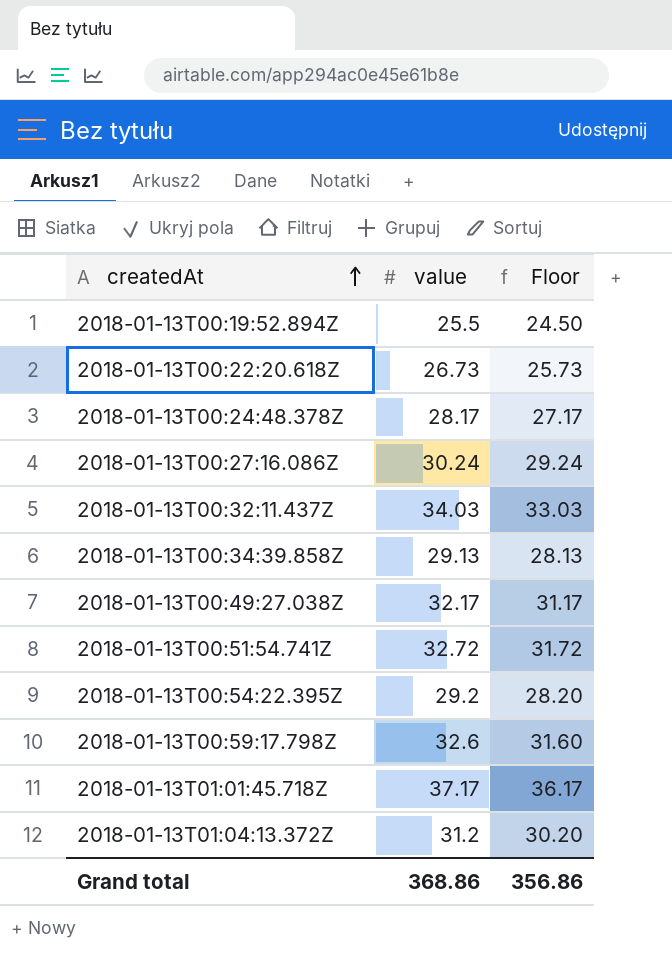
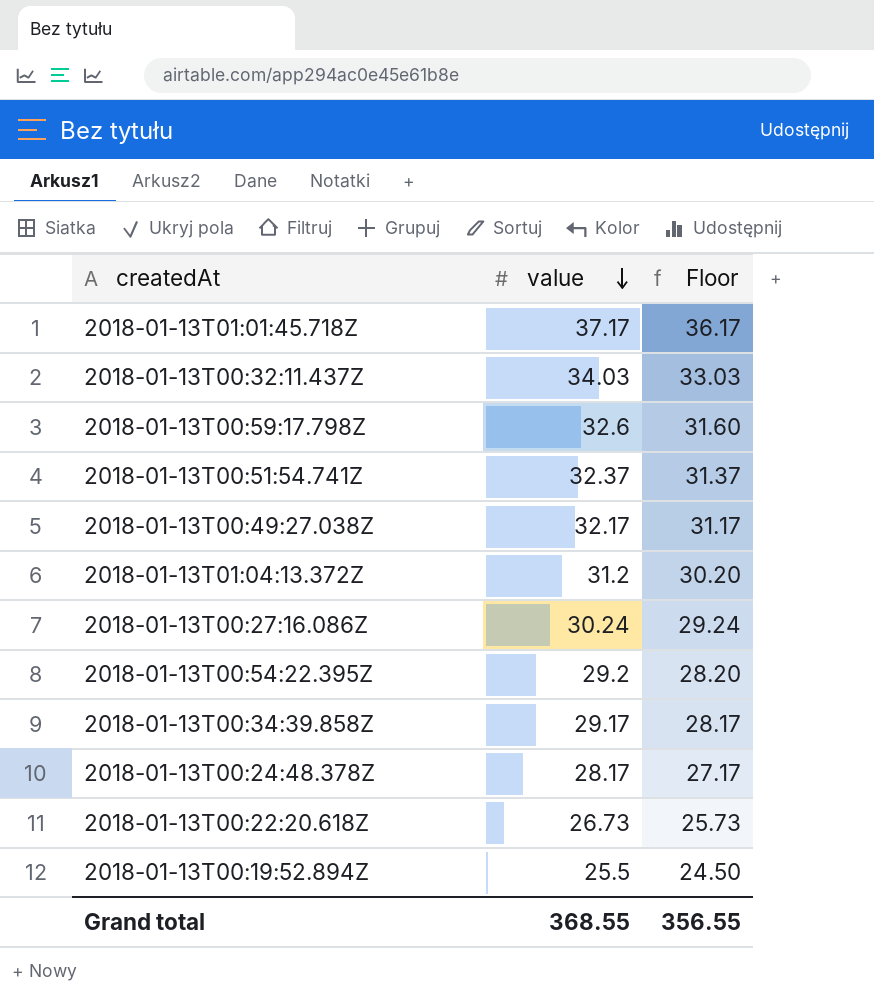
row order: createdAt ascending -> value descending
2018-01-13T00:51:54.741Z | value: 32.72 -> 32.37
2018-01-13T00:51:54.741Z | Floor: 31.72 -> 31.37
2018-01-13T00:34:39.858Z | value: 29.13 -> 29.17
2018-01-13T00:34:39.858Z | Floor: 28.13 -> 28.17
Grand total | value: 368.86 -> 368.55
Grand total | Floor: 356.86 -> 356.55

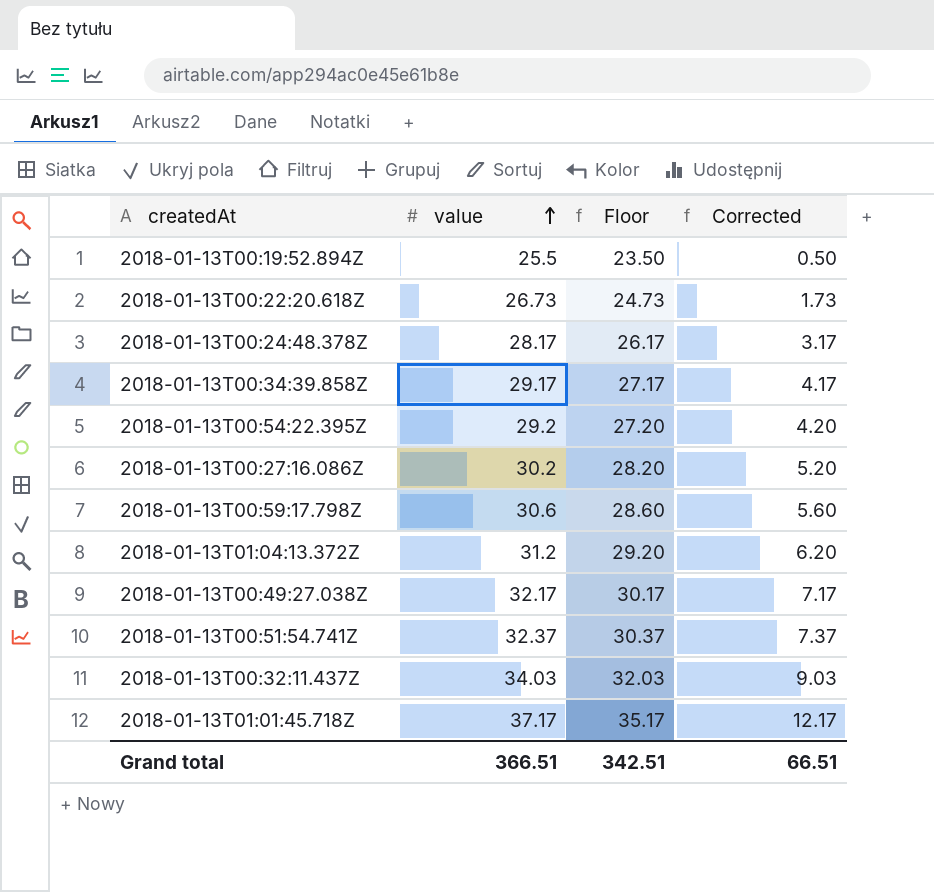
row order: value descending -> value ascending
column Floor | formula: [value] - 1 -> [value] - 2
column Corrected | formula: none -> [value] - 25
2018-01-13T00:27:16.086Z | value: 30.24 -> 30.2
2018-01-13T00:59:17.798Z | value: 32.6 -> 30.6
Grand total | value: 368.55 -> 366.51
Grand total | Floor: 356.55 -> 342.51

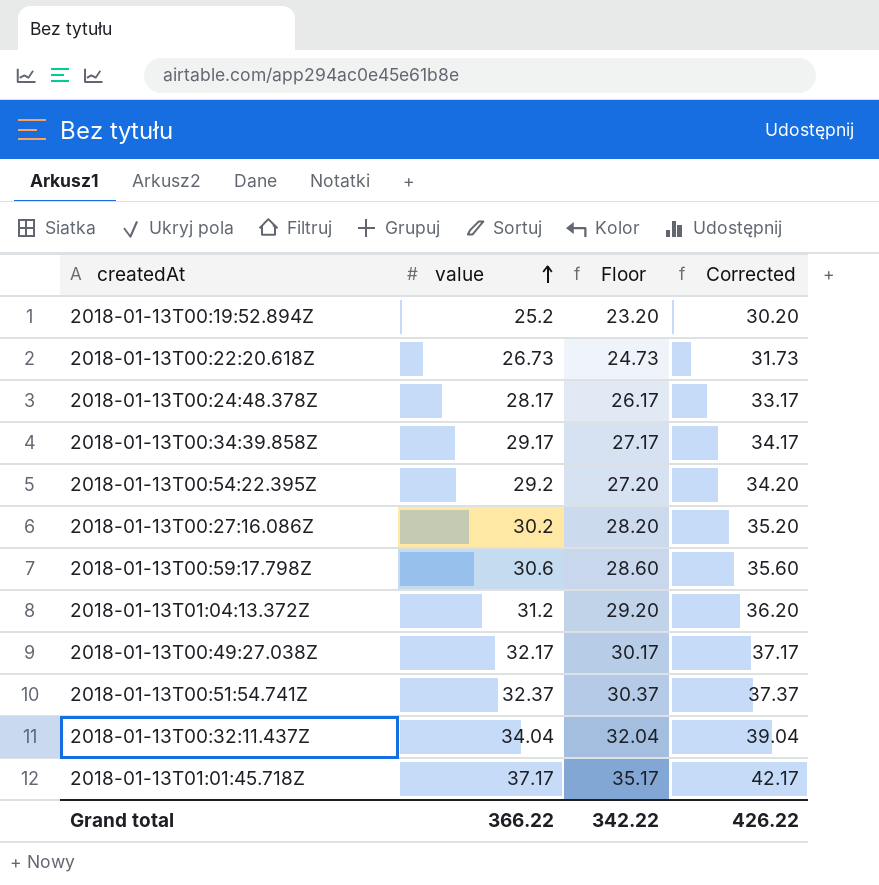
column Corrected | formula: [value] - 25 -> [value] + 5
2018-01-13T00:19:52.894Z | value: 25.5 -> 25.2
2018-01-13T00:19:52.894Z | Floor: 23.50 -> 23.20
2018-01-13T00:32:11.437Z | value: 34.03 -> 34.04
2018-01-13T00:32:11.437Z | Floor: 32.03 -> 32.04
Grand total | value: 366.51 -> 366.22
Grand total | Floor: 342.51 -> 342.22
Grand total | Corrected: 66.51 -> 426.22

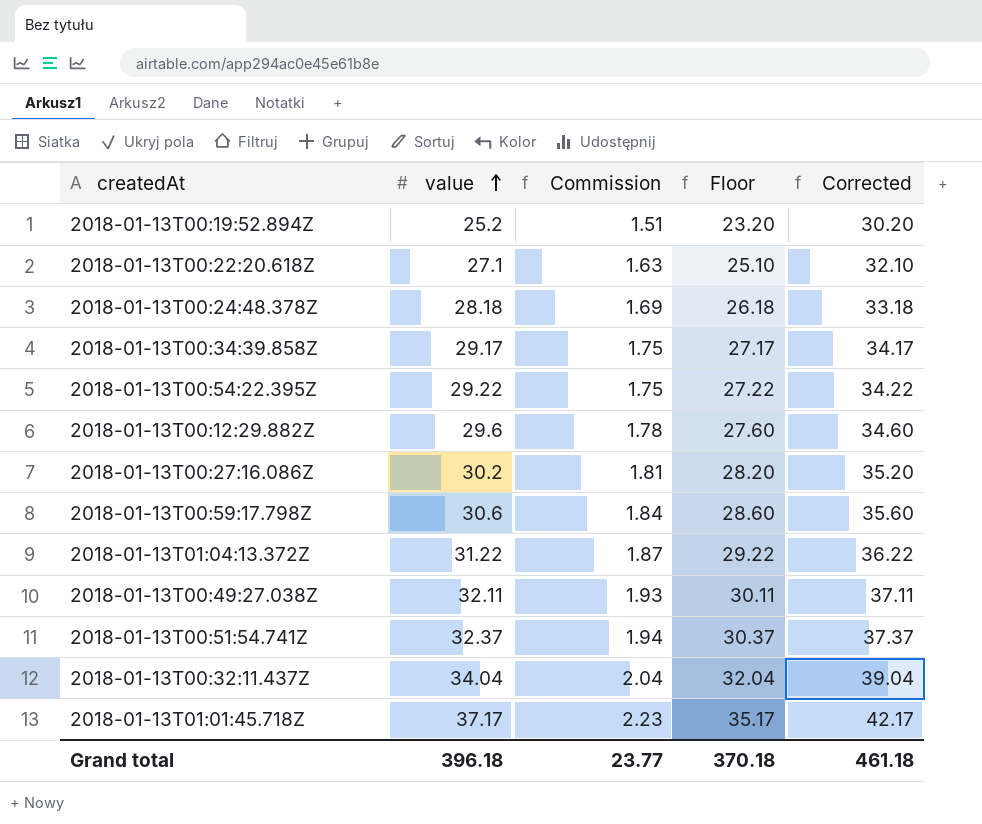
column Commission | formula: none -> [value] * 0.06
2018-01-13T00:22:20.618Z | value: 26.73 -> 27.1
2018-01-13T00:22:20.618Z | Floor: 24.73 -> 25.10
2018-01-13T00:22:20.618Z | Corrected: 31.73 -> 32.10
2018-01-13T00:24:48.378Z | value: 28.17 -> 28.18
2018-01-13T00:24:48.378Z | Floor: 26.17 -> 26.18
2018-01-13T00:24:48.378Z | Corrected: 33.17 -> 33.18
2018-01-13T00:54:22.395Z | value: 29.2 -> 29.22
2018-01-13T00:54:22.395Z | Floor: 27.20 -> 27.22
2018-01-13T00:54:22.395Z | Corrected: 34.20 -> 34.22
row 2018-01-13T00:12:29.882Z: none -> 29.6 | 1.78 | 27.60 | 34.60
2018-01-13T01:04:13.372Z | value: 31.2 -> 31.22
2018-01-13T01:04:13.372Z | Floor: 29.20 -> 29.22
2018-01-13T01:04:13.372Z | Corrected: 36.20 -> 36.22
2018-01-13T00:49:27.038Z | value: 32.17 -> 32.11
2018-01-13T00:49:27.038Z | Floor: 30.17 -> 30.11
2018-01-13T00:49:27.038Z | Corrected: 37.17 -> 37.11
Grand total | value: 366.22 -> 396.18
Grand total | Floor: 342.22 -> 370.18
Grand total | Corrected: 426.22 -> 461.18

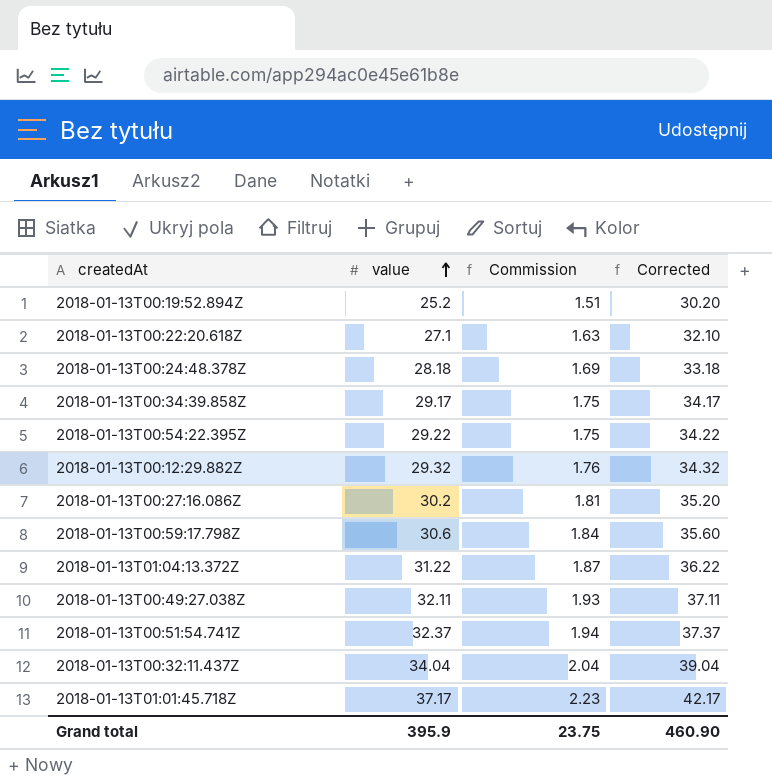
column Floor | formula: [value] - 2 -> none
2018-01-13T00:12:29.882Z | value: 29.6 -> 29.32
2018-01-13T00:12:29.882Z | Commission: 1.78 -> 1.76
2018-01-13T00:12:29.882Z | Corrected: 34.60 -> 34.32
Grand total | value: 396.18 -> 395.9
Grand total | Commission: 23.77 -> 23.75
Grand total | Corrected: 461.18 -> 460.90

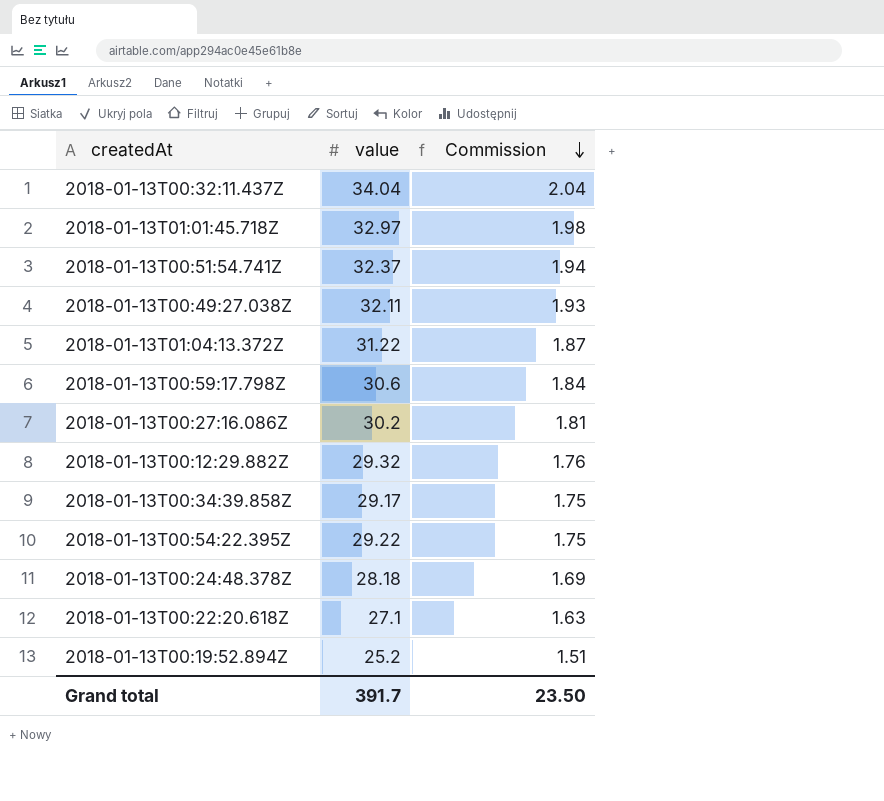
row order: value ascending -> Commission descending
column Corrected | formula: [value] + 5 -> none
2018-01-13T01:01:45.718Z | value: 37.17 -> 32.97
2018-01-13T01:01:45.718Z | Commission: 2.23 -> 1.98
Grand total | value: 395.9 -> 391.7
Grand total | Commission: 23.75 -> 23.50

